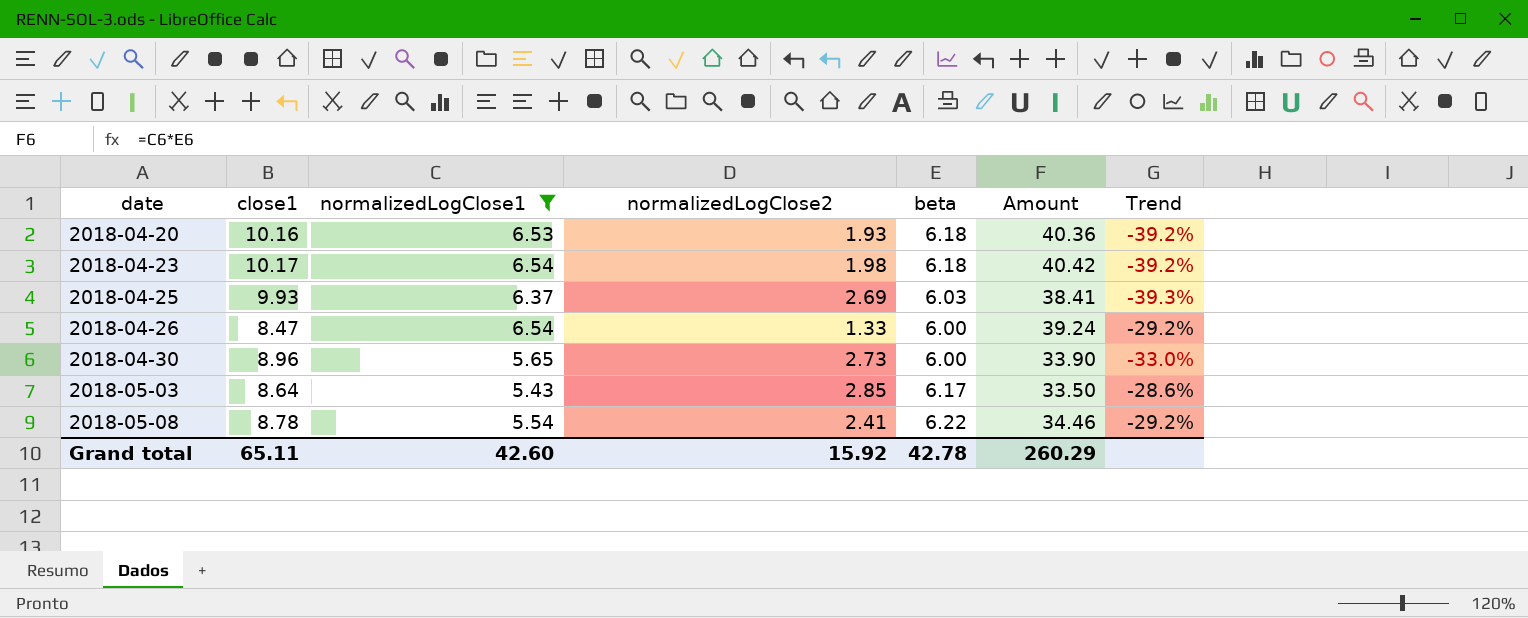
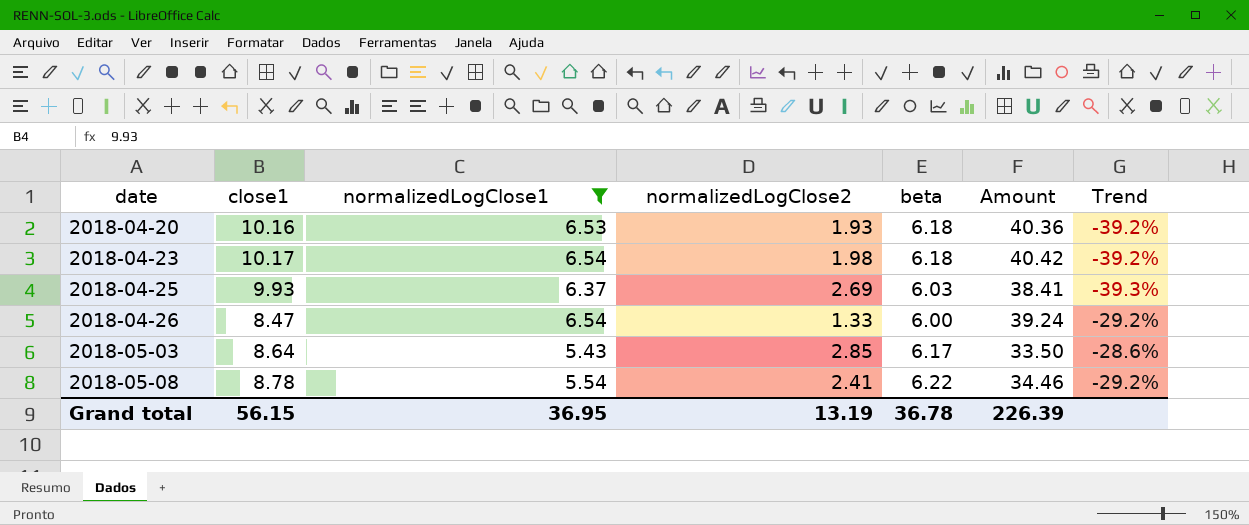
row 2018-04-30: 8.96 | 5.65 | 2.73 | 6.00 | 33.90 | -33.0% -> none
Grand total | close1: 65.11 -> 56.15
Grand total | normalizedLogClose1: 42.60 -> 36.95
Grand total | normalizedLogClose2: 15.92 -> 13.19
Grand total | beta: 42.78 -> 36.78
Grand total | Amount: 260.29 -> 226.39

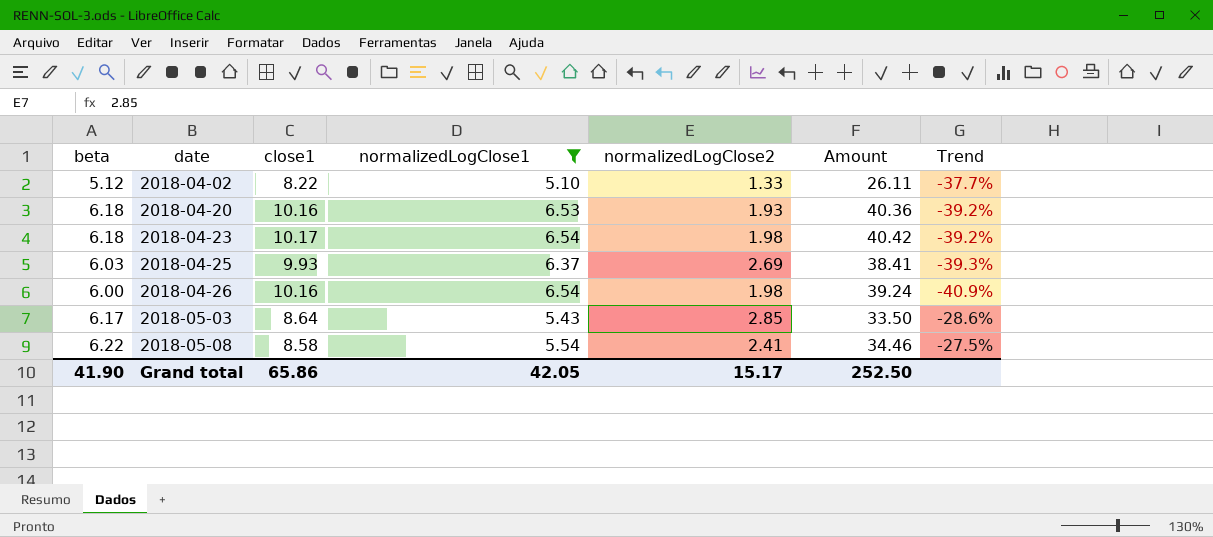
column beta | position: 5 -> 1
row 2018-04-02: none -> 5.12 | 8.22 | 5.10 | 1.33 | 26.11 | -37.7%
2018-04-26 | close1: 8.47 -> 10.16
2018-04-26 | normalizedLogClose2: 1.33 -> 1.98
2018-04-26 | Trend: -29.2% -> -40.9%
2018-05-08 | close1: 8.78 -> 8.58
2018-05-08 | Trend: -29.2% -> -27.5%
Grand total | beta: 36.78 -> 41.90
Grand total | close1: 56.15 -> 65.86
Grand total | normalizedLogClose1: 36.95 -> 42.05
Grand total | normalizedLogClose2: 13.19 -> 15.17
Grand total | Amount: 226.39 -> 252.50

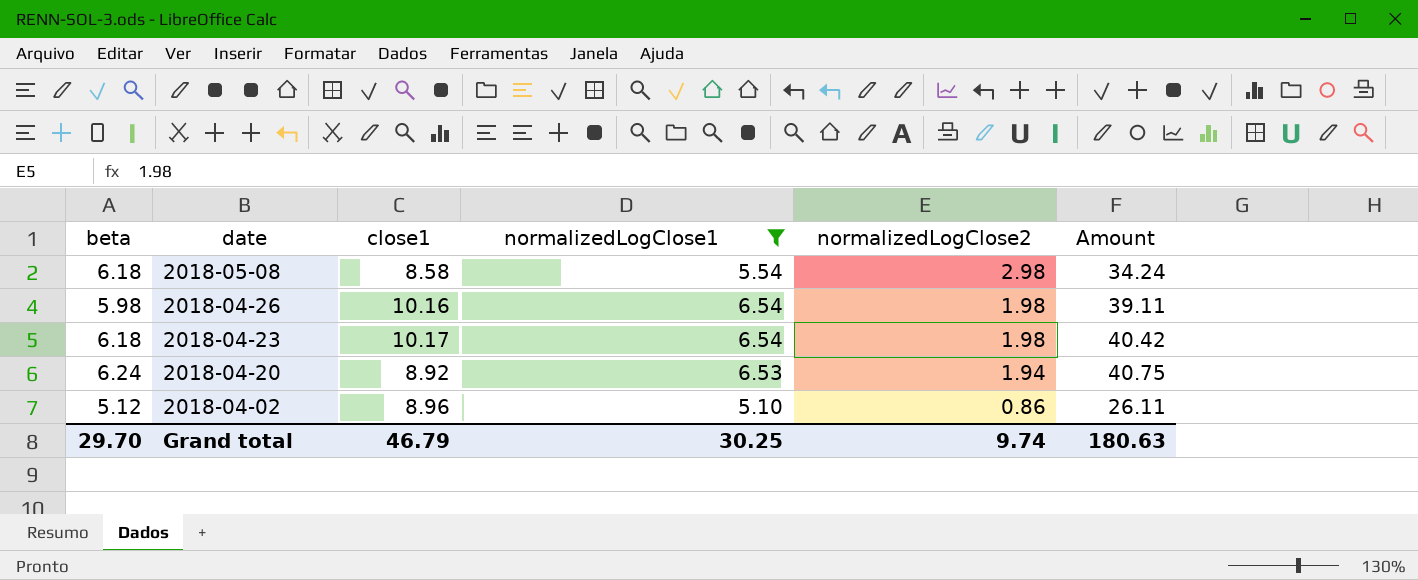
row order: date ascending -> date descending
column Trend | formula: ([beta] - [close1]) / [close1] -> none
row 2018-04-25: 6.03 | 9.93 | 6.37 | 2.69 | 38.41 | -39.3% -> none
row 2018-05-03: 6.17 | 8.64 | 5.43 | 2.85 | 33.50 | -28.6% -> none
2018-05-08 | beta: 6.22 -> 6.18
2018-05-08 | normalizedLogClose2: 2.41 -> 2.98
2018-05-08 | Amount: 34.46 -> 34.24
2018-04-26 | beta: 6.00 -> 5.98
2018-04-26 | Amount: 39.24 -> 39.11
2018-04-20 | beta: 6.18 -> 6.24
2018-04-20 | close1: 10.16 -> 8.92
2018-04-20 | normalizedLogClose2: 1.93 -> 1.94
2018-04-20 | Amount: 40.36 -> 40.75
2018-04-02 | close1: 8.22 -> 8.96
2018-04-02 | normalizedLogClose2: 1.33 -> 0.86
Grand total | beta: 41.90 -> 29.70
Grand total | close1: 65.86 -> 46.79
Grand total | normalizedLogClose1: 42.05 -> 30.25
Grand total | normalizedLogClose2: 15.17 -> 9.74
Grand total | Amount: 252.50 -> 180.63

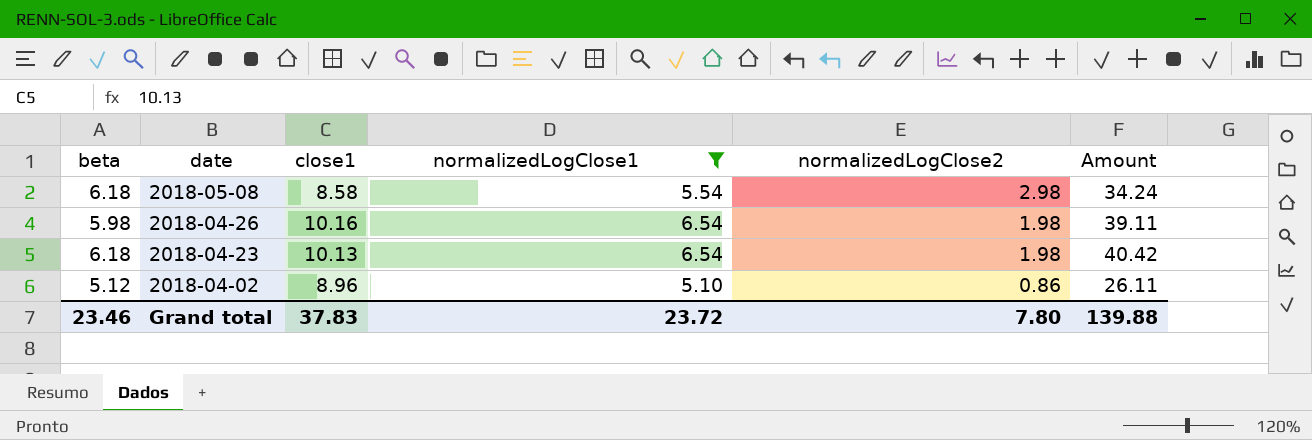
row 2018-04-20: 6.24 | 8.92 | 6.53 | 1.94 | 40.75 -> none
2018-04-23 | close1: 10.17 -> 10.13
Grand total | beta: 29.70 -> 23.46
Grand total | close1: 46.79 -> 37.83
Grand total | normalizedLogClose1: 30.25 -> 23.72
Grand total | normalizedLogClose2: 9.74 -> 7.80
Grand total | Amount: 180.63 -> 139.88

